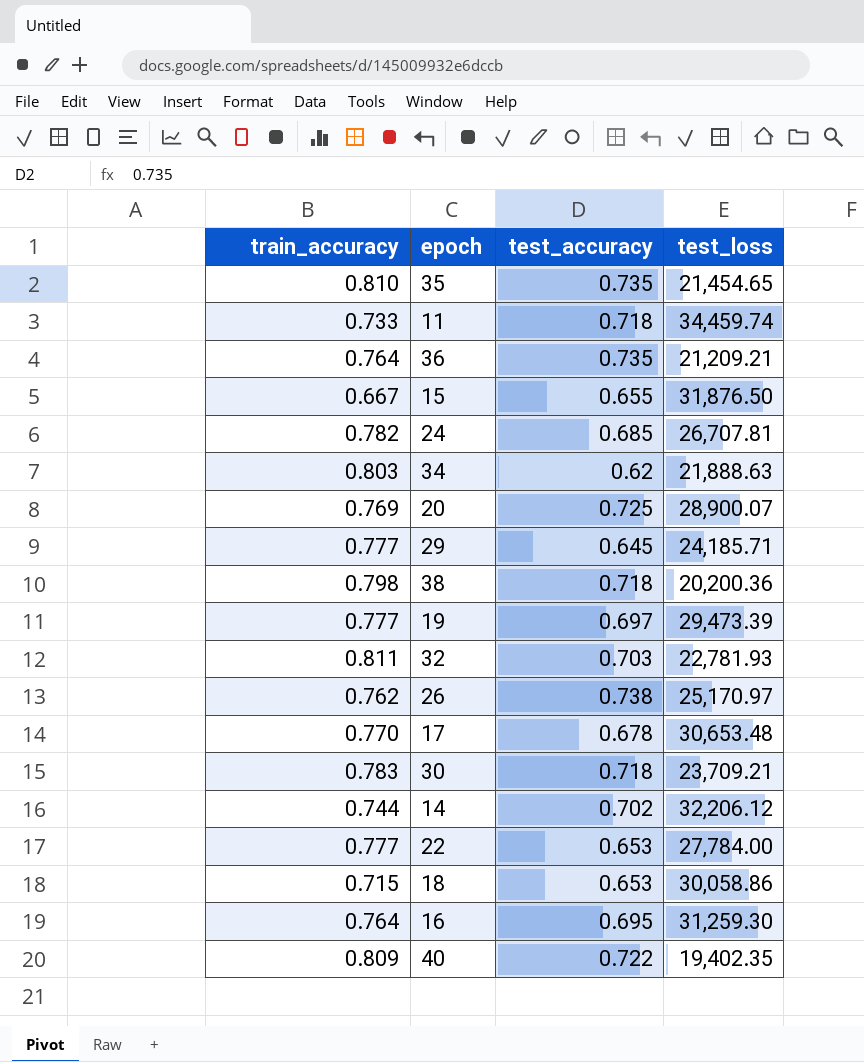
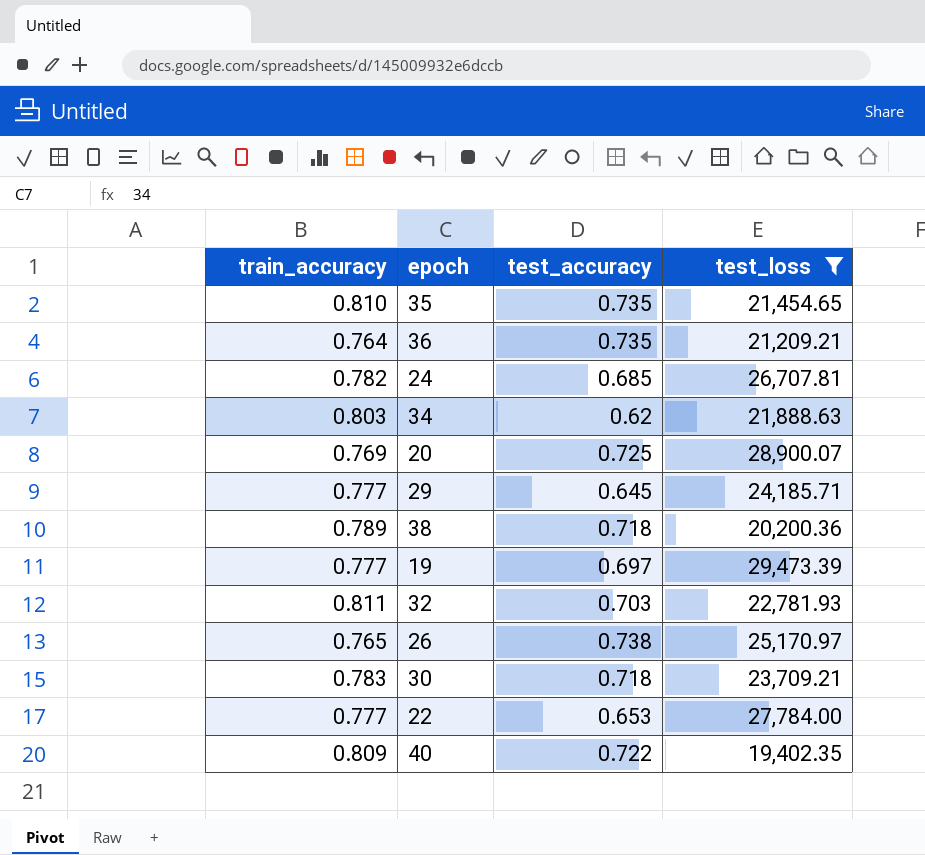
filter: none -> test_loss <= 29,473.39
38 | train_accuracy: 0.798 -> 0.789
26 | train_accuracy: 0.762 -> 0.765

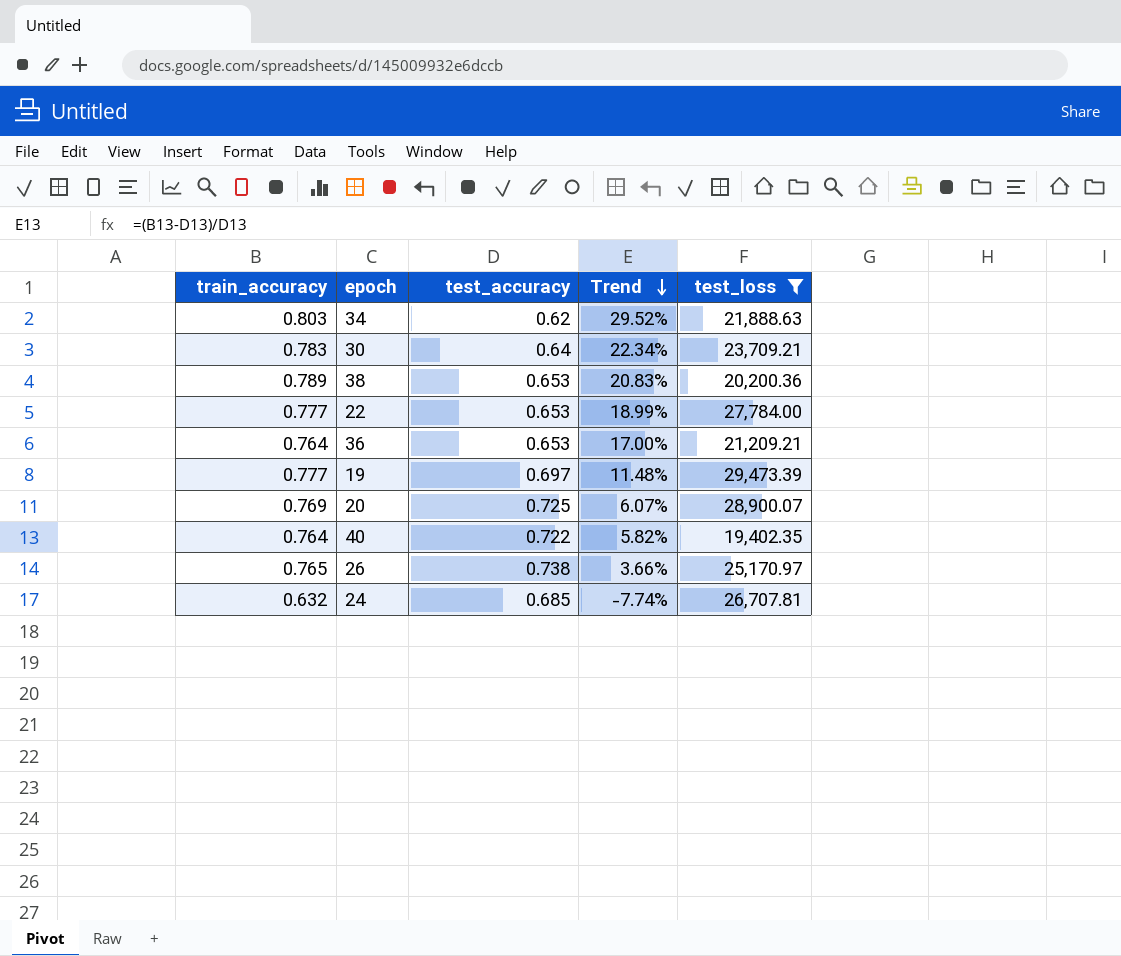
row order: none -> Trend descending
column Trend | formula: none -> ([train_accuracy] - [test_accuracy]) / [test_accuracy]
row 35: 0.810 | 0.735 | 21,454.65 -> none
row 29: 0.777 | 0.645 | 24,185.71 -> none
row 32: 0.811 | 0.703 | 22,781.93 -> none
30 | test_accuracy: 0.718 -> 0.64
38 | test_accuracy: 0.718 -> 0.653
36 | test_accuracy: 0.735 -> 0.653
40 | train_accuracy: 0.809 -> 0.764
24 | train_accuracy: 0.782 -> 0.632

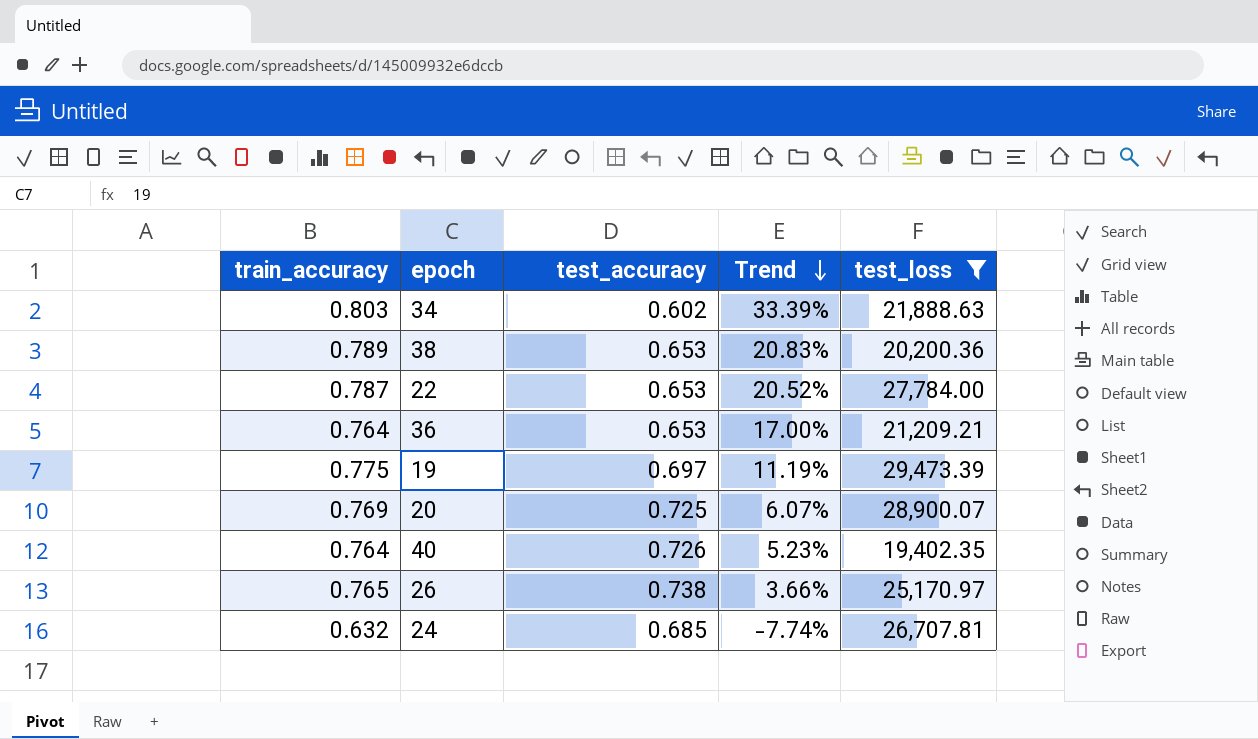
row 30: 0.783 | 0.64 | 22.34% | 23,709.21 -> none
34 | test_accuracy: 0.62 -> 0.602
34 | Trend: 29.52% -> 33.39%
22 | train_accuracy: 0.777 -> 0.787
22 | Trend: 18.99% -> 20.52%
19 | train_accuracy: 0.777 -> 0.775
19 | Trend: 11.48% -> 11.19%
40 | test_accuracy: 0.722 -> 0.726
40 | Trend: 5.82% -> 5.23%

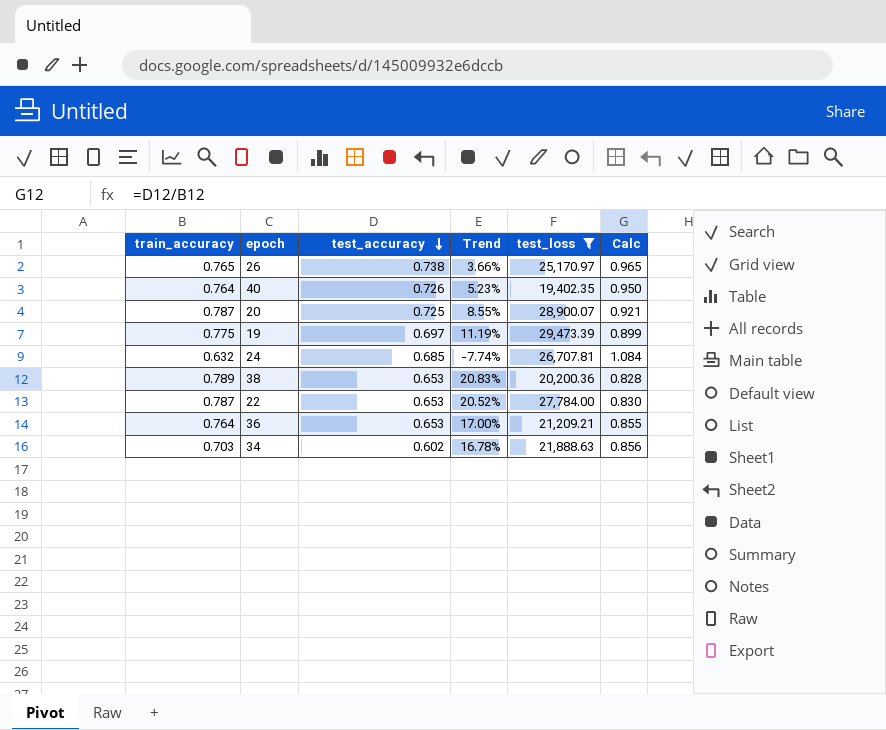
row order: Trend descending -> test_accuracy descending
column Calc | formula: none -> [test_accuracy] / [train_accuracy]
20 | train_accuracy: 0.769 -> 0.787
20 | Trend: 6.07% -> 8.55%
34 | train_accuracy: 0.803 -> 0.703
34 | Trend: 33.39% -> 16.78%

